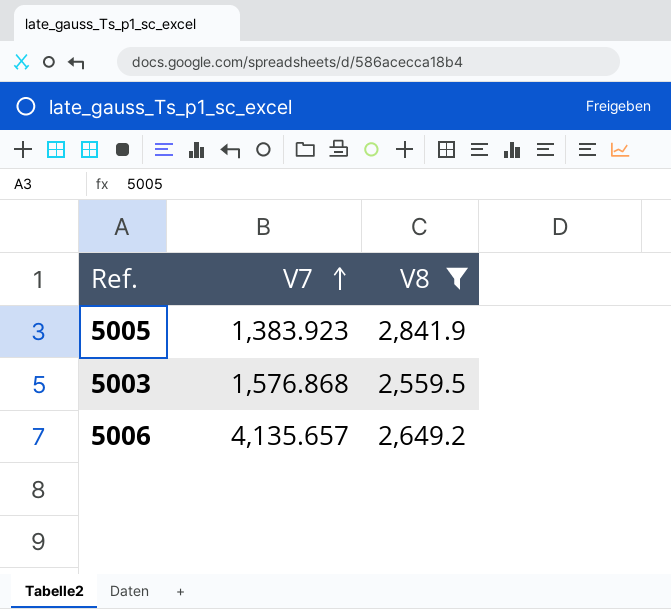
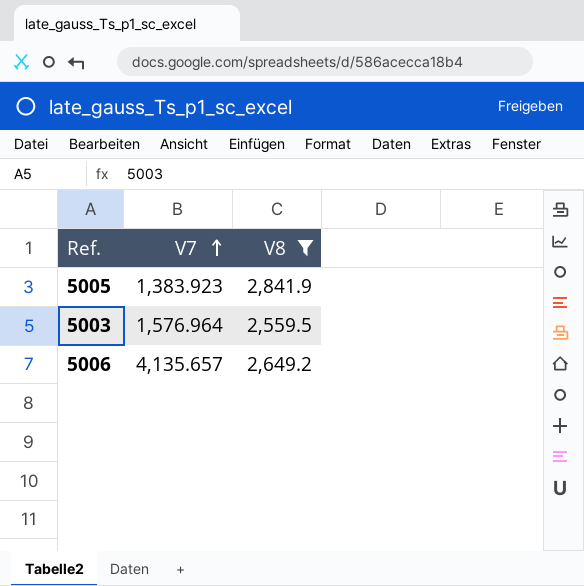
5003 | V7: 1,576.868 -> 1,576.964

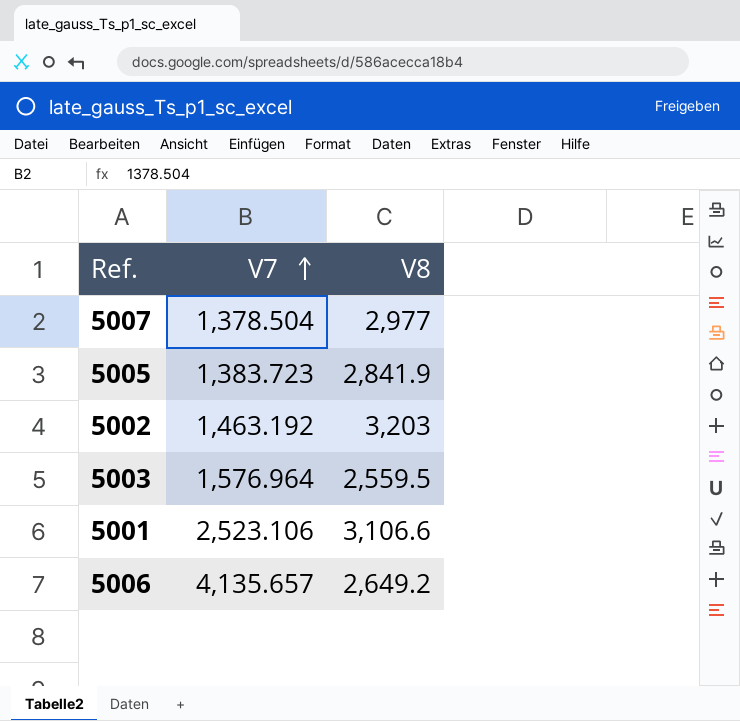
filter: V8 <= 2,841.9 -> none
5005 | V7: 1,383.923 -> 1,383.723

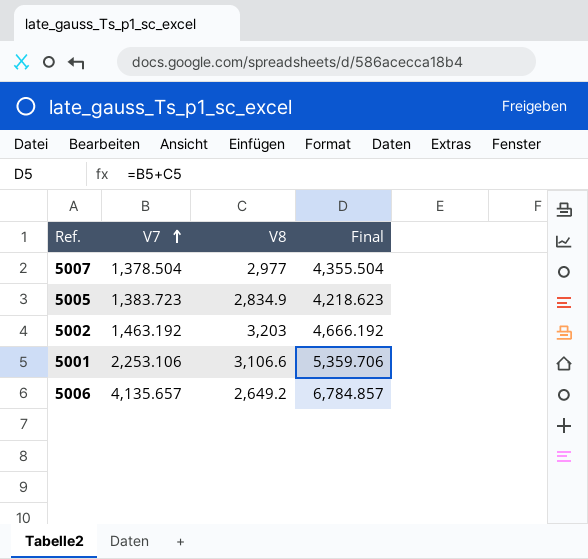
column Final | formula: none -> [V7] + [V8]
row 5003: 1,576.964 | 2,559.5 -> none
5005 | V8: 2,841.9 -> 2,834.9
5001 | V7: 2,523.106 -> 2,253.106

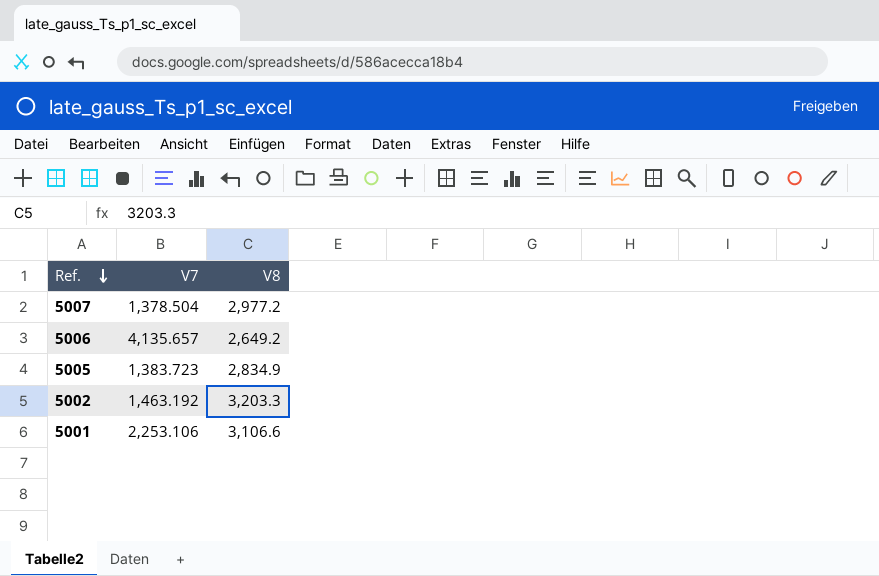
row order: V7 ascending -> Ref. descending
column Final | formula: [V7] + [V8] -> none
5007 | V8: 2,977 -> 2,977.2
5002 | V8: 3,203 -> 3,203.3

